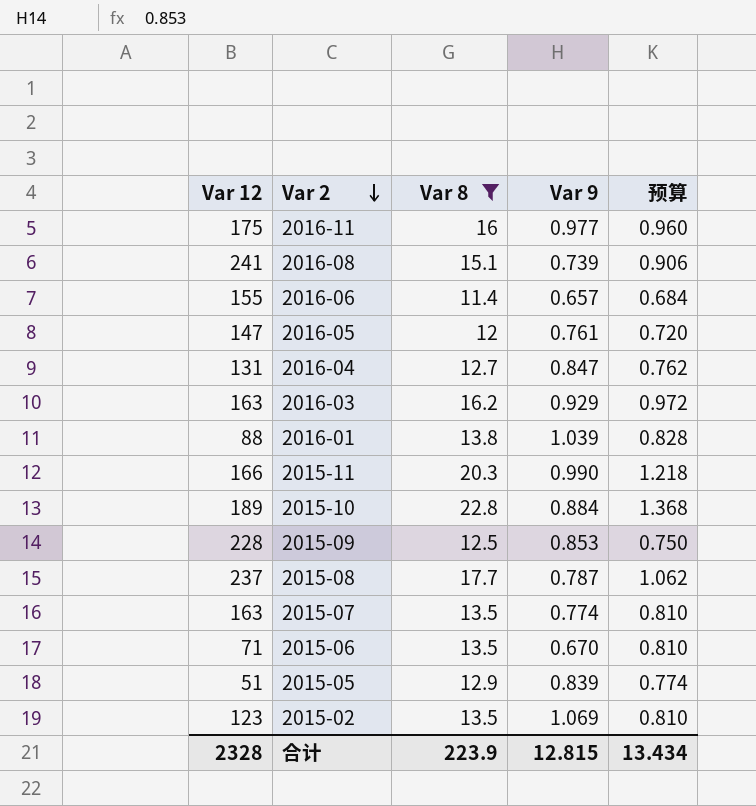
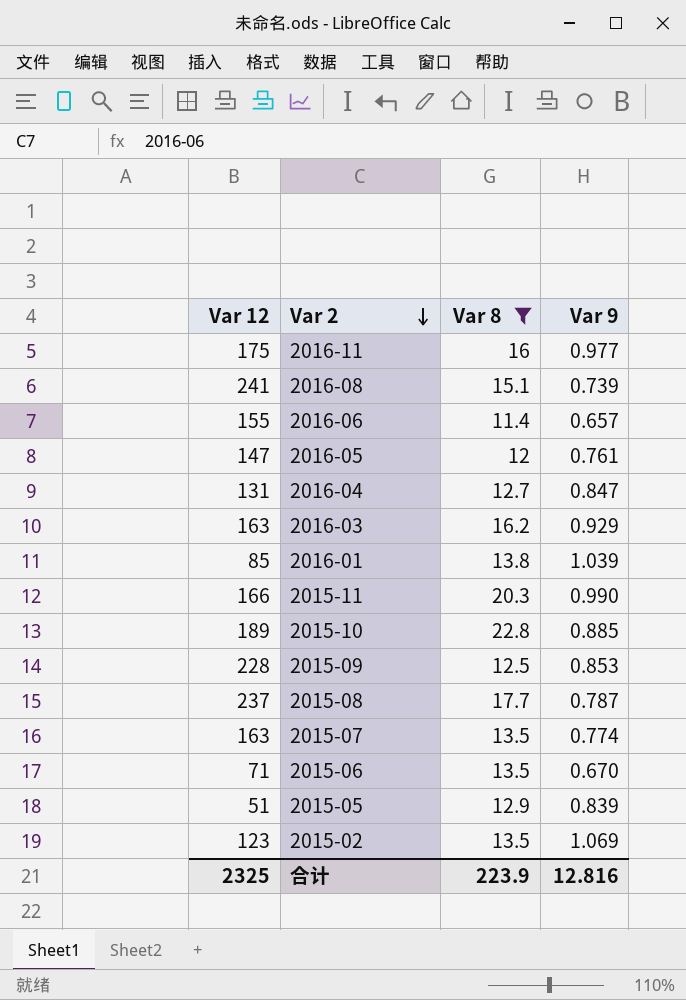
column 预算 | formula: [Var 8] * 0.06 -> none
2016-01 | Var 12: 88 -> 85
2015-10 | Var 9: 0.884 -> 0.885
合计 | Var 12: 2328 -> 2325
合计 | Var 9: 12.815 -> 12.816

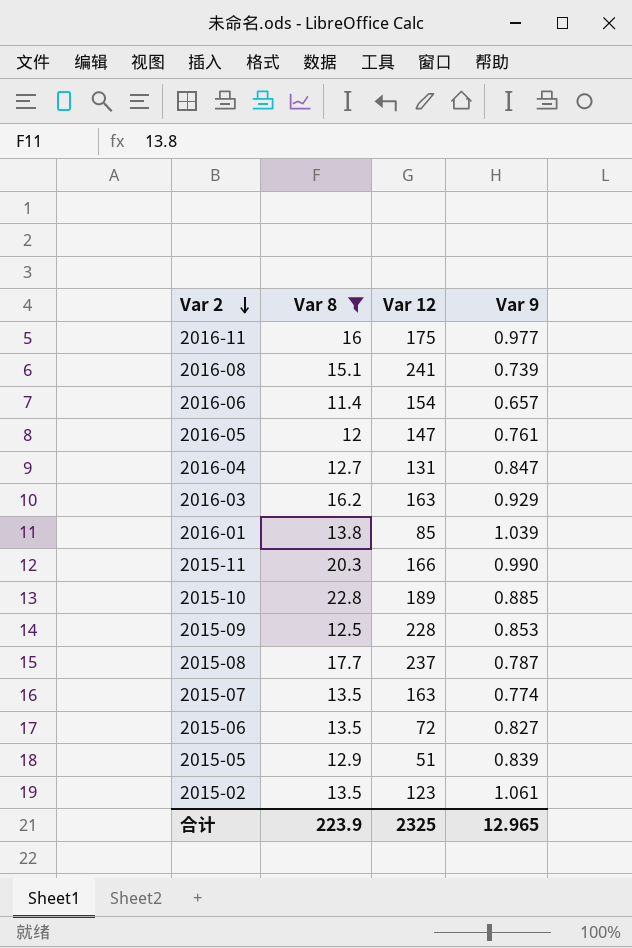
column Var 12 | position: 1 -> 3
2016-06 | Var 12: 155 -> 154
2015-06 | Var 12: 71 -> 72
2015-06 | Var 9: 0.670 -> 0.827
2015-02 | Var 9: 1.069 -> 1.061
合计 | Var 9: 12.816 -> 12.965

